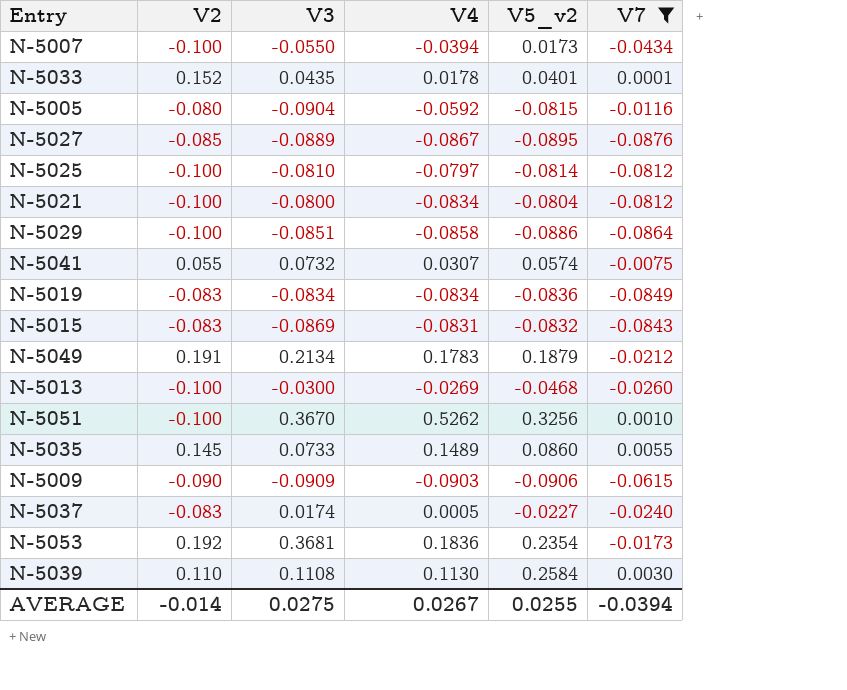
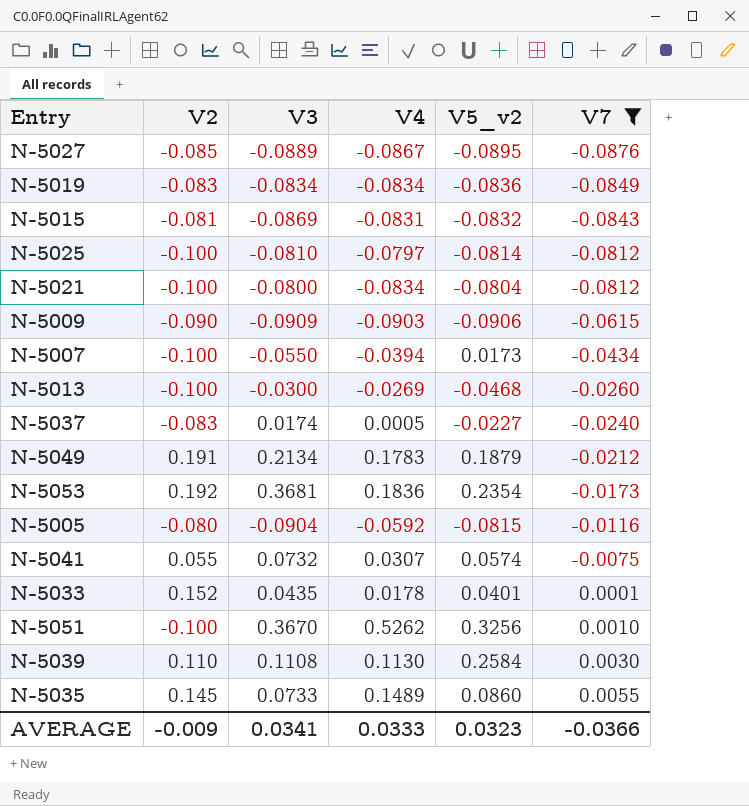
row order: none -> V7 ascending
row N-5029: -0.100 | -0.0851 | -0.0858 | -0.0886 | -0.0864 -> none
N-5015 | V2: -0.083 -> -0.081
AVERAGE | V2: -0.014 -> -0.009
AVERAGE | V3: 0.0275 -> 0.0341
AVERAGE | V4: 0.0267 -> 0.0333
AVERAGE | V5_v2: 0.0255 -> 0.0323
AVERAGE | V7: -0.0394 -> -0.0366

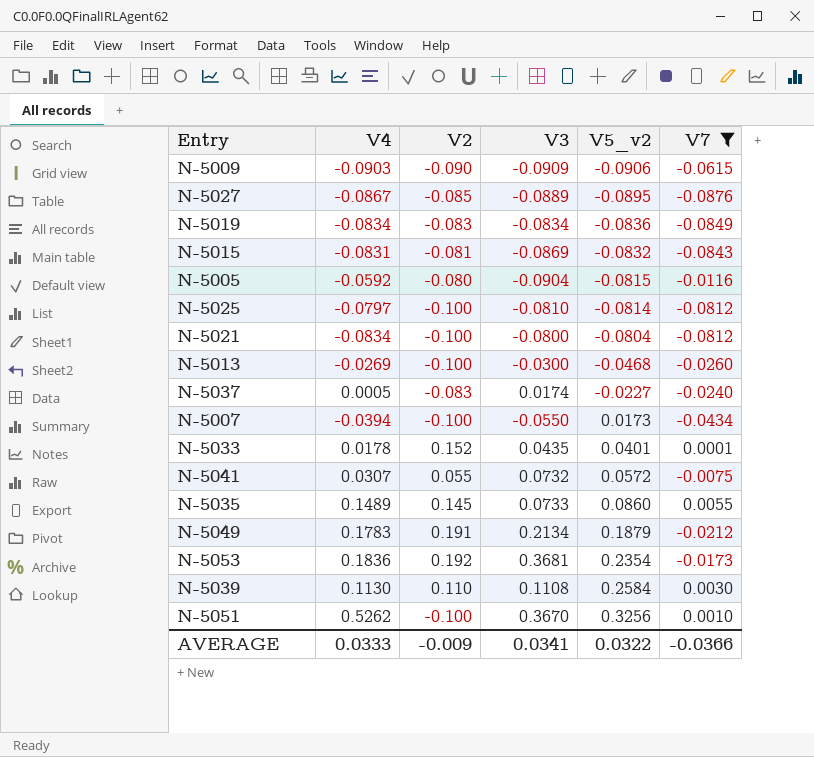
row order: V7 ascending -> V5_v2 ascending
column V4 | position: 4 -> 2
N-5041 | V5_v2: 0.0574 -> 0.0572
AVERAGE | V5_v2: 0.0323 -> 0.0322

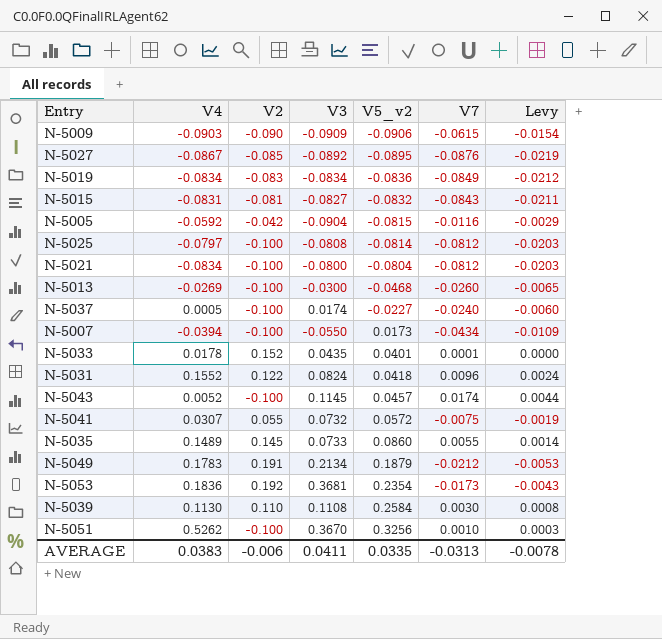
filter: V7 <= 0.0055 -> none
column Levy | formula: none -> [V7] * 0.25
N-5027 | V3: -0.0889 -> -0.0892
N-5015 | V3: -0.0869 -> -0.0827
N-5005 | V2: -0.080 -> -0.042
N-5025 | V3: -0.0810 -> -0.0808
N-5037 | V2: -0.083 -> -0.100
AVERAGE | V4: 0.0333 -> 0.0383
AVERAGE | V2: -0.009 -> -0.006
AVERAGE | V3: 0.0341 -> 0.0411
AVERAGE | V5_v2: 0.0322 -> 0.0335
AVERAGE | V7: -0.0366 -> -0.0313

